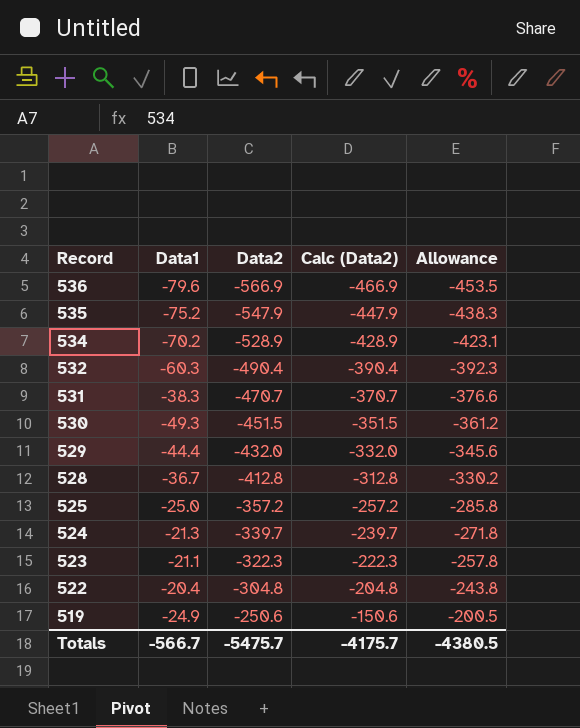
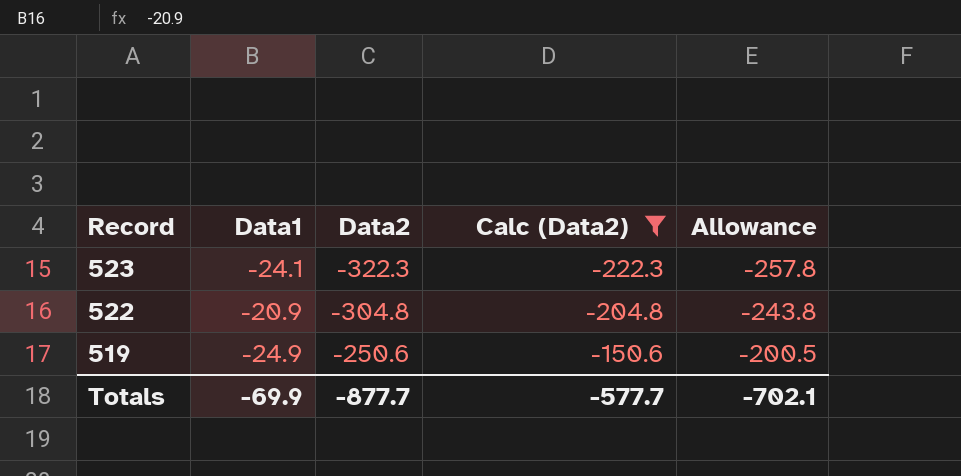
filter: none -> Calc (Data2) >= -222.3
523 | Data1: -21.1 -> -24.1
522 | Data1: -20.4 -> -20.9
Totals | Data1: -566.7 -> -69.9
Totals | Data2: -5475.7 -> -877.7
Totals | Calc (Data2): -4175.7 -> -577.7
Totals | Allowance: -4380.5 -> -702.1

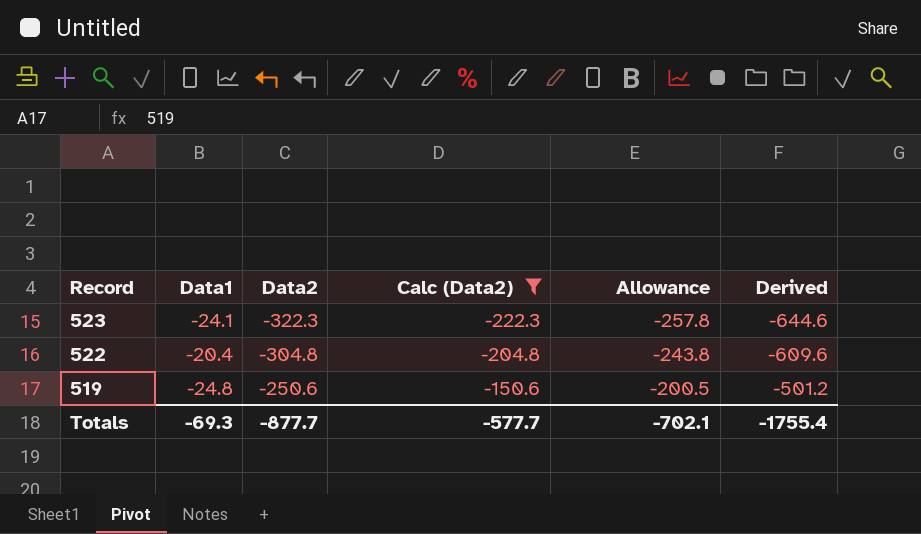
column Derived | formula: none -> [Data2] * 2
522 | Data1: -20.9 -> -20.4
519 | Data1: -24.9 -> -24.8
Totals | Data1: -69.9 -> -69.3

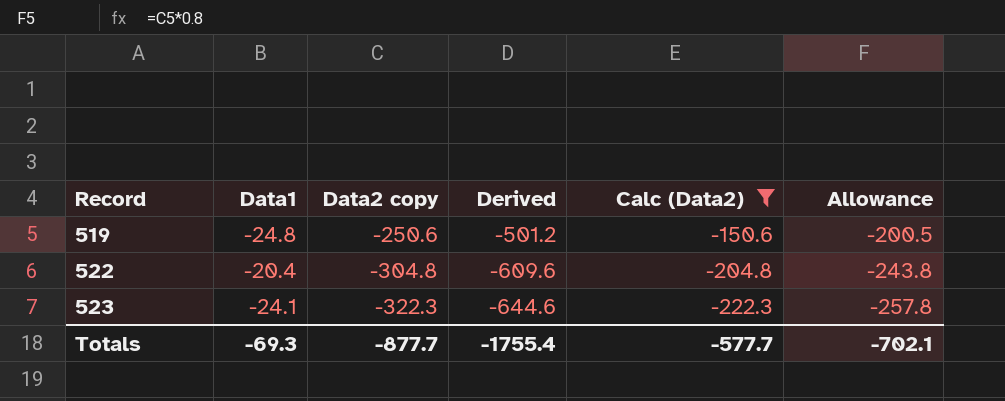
row order: Record descending -> Record ascending
column name: Data2 -> Data2 copy
column Derived | position: 6 -> 4

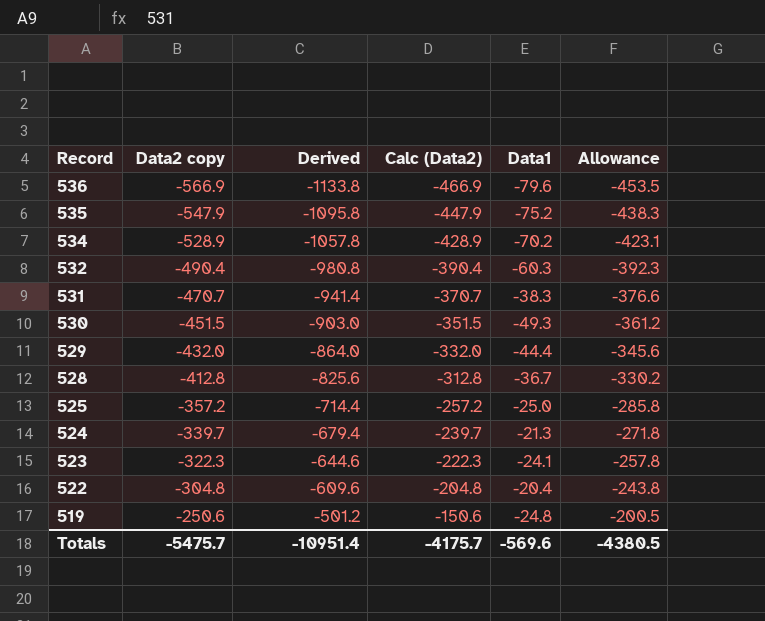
filter: Calc (Data2) >= -222.3 -> none
row order: Record ascending -> Record descending
column Data1 | position: 2 -> 5
Totals | Data2 copy: -877.7 -> -5475.7
Totals | Derived: -1755.4 -> -10951.4
Totals | Calc (Data2): -577.7 -> -4175.7
Totals | Data1: -69.3 -> -569.6
Totals | Allowance: -702.1 -> -4380.5

